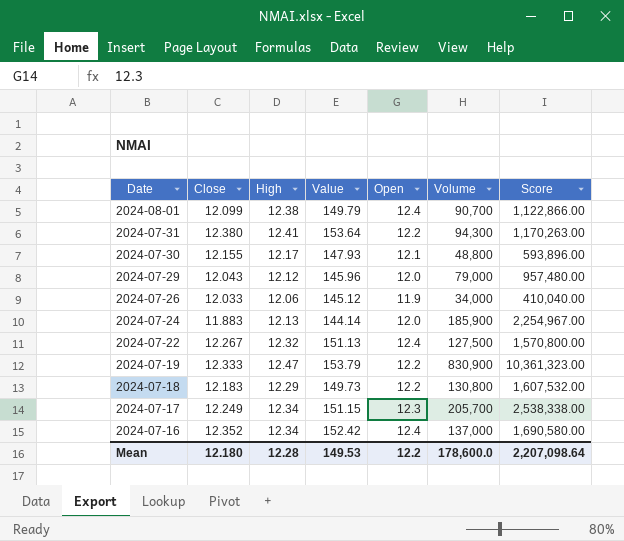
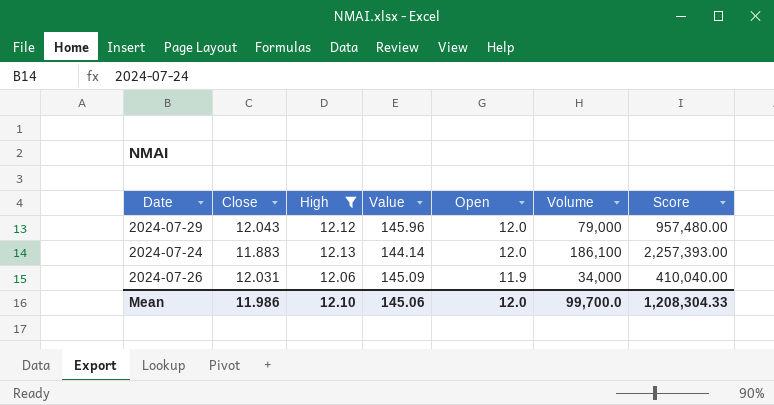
filter: none -> High <= 12.13
row order: Date descending -> Open descending
2024-07-24 | Volume: 185,900 -> 186,100
2024-07-24 | Score: 2,254,967.00 -> 2,257,393.00
2024-07-26 | Close: 12.033 -> 12.031
2024-07-26 | Value: 145.12 -> 145.09
Mean | Close: 12.180 -> 11.986
Mean | High: 12.28 -> 12.10
Mean | Value: 149.53 -> 145.06
Mean | Open: 12.2 -> 12.0
Mean | Volume: 178,600.0 -> 99,700.0
Mean | Score: 2,207,098.64 -> 1,208,304.33

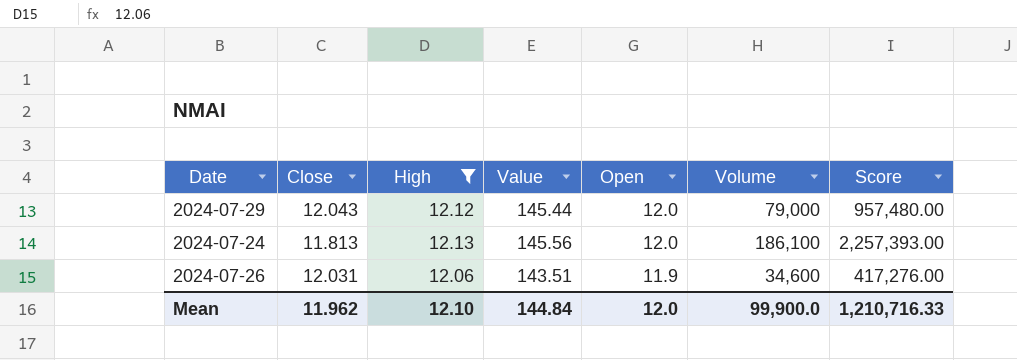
column Value | formula: [Close] * [High] -> [High] * [Open]
2024-07-24 | Close: 11.883 -> 11.813
2024-07-26 | Volume: 34,000 -> 34,600
2024-07-26 | Score: 410,040.00 -> 417,276.00
Mean | Close: 11.986 -> 11.962
Mean | Value: 145.06 -> 144.84
Mean | Volume: 99,700.0 -> 99,900.0
Mean | Score: 1,208,304.33 -> 1,210,716.33

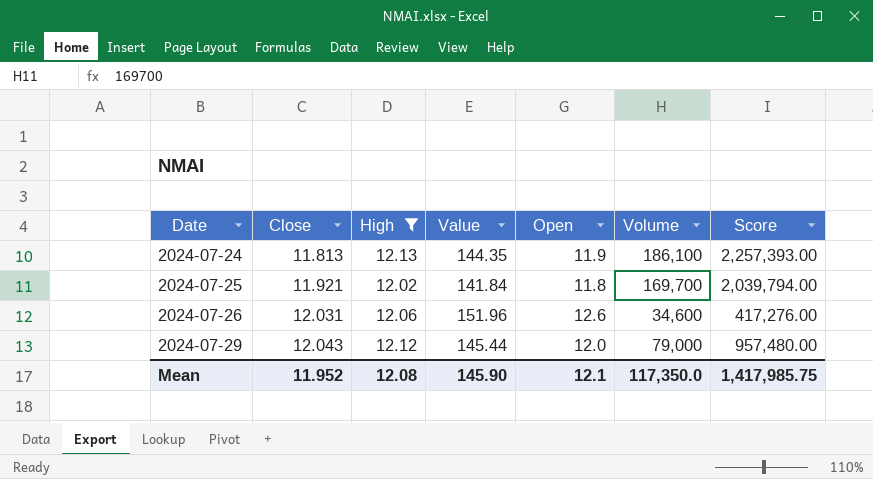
row order: Open descending -> Date ascending
2024-07-24 | Value: 145.56 -> 144.35
2024-07-24 | Open: 12.0 -> 11.9
row 2024-07-25: none -> 11.921 | 12.02 | 141.84 | 11.8 | 169,700 | 2,039,794.00
2024-07-26 | Value: 143.51 -> 151.96
2024-07-26 | Open: 11.9 -> 12.6
Mean | Close: 11.962 -> 11.952
Mean | High: 12.10 -> 12.08
Mean | Value: 144.84 -> 145.90
Mean | Open: 12.0 -> 12.1
Mean | Volume: 99,900.0 -> 117,350.0
Mean | Score: 1,210,716.33 -> 1,417,985.75

